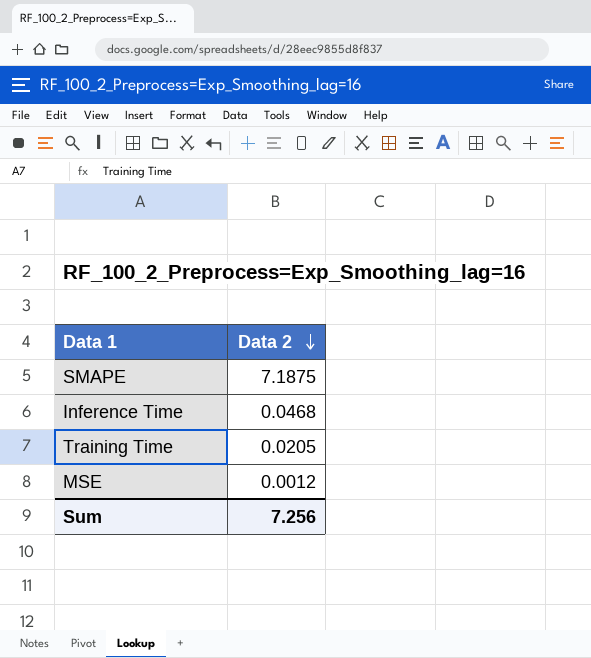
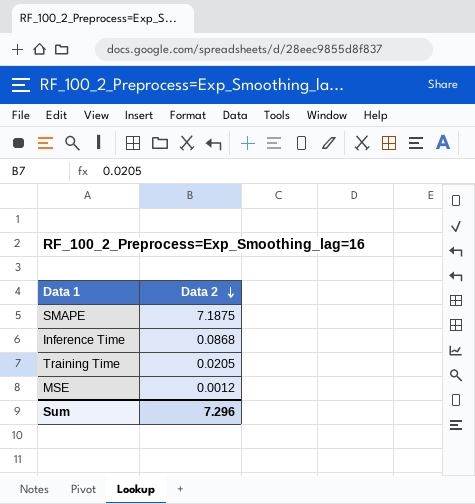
Inference Time | Data 2: 0.0468 -> 0.0868
Sum | Data 2: 7.256 -> 7.296

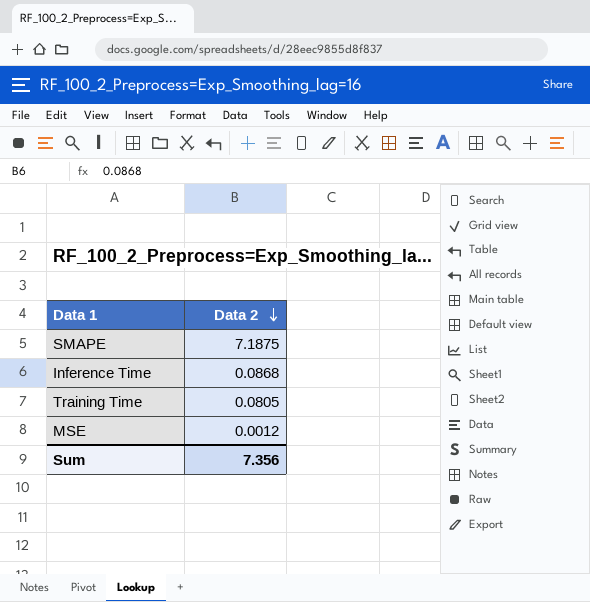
Training Time | Data 2: 0.0205 -> 0.0805
Sum | Data 2: 7.296 -> 7.356

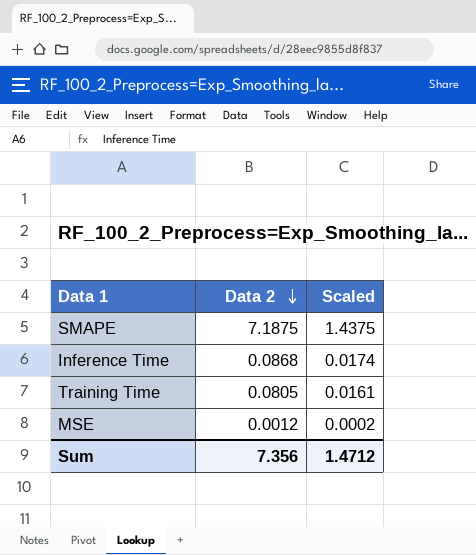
column Scaled | formula: none -> [Data 2] * 0.2

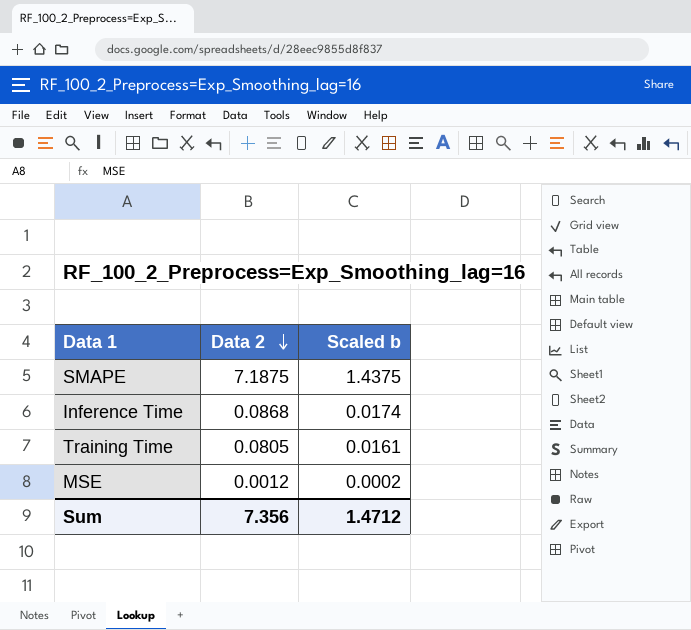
column name: Scaled -> Scaled b

